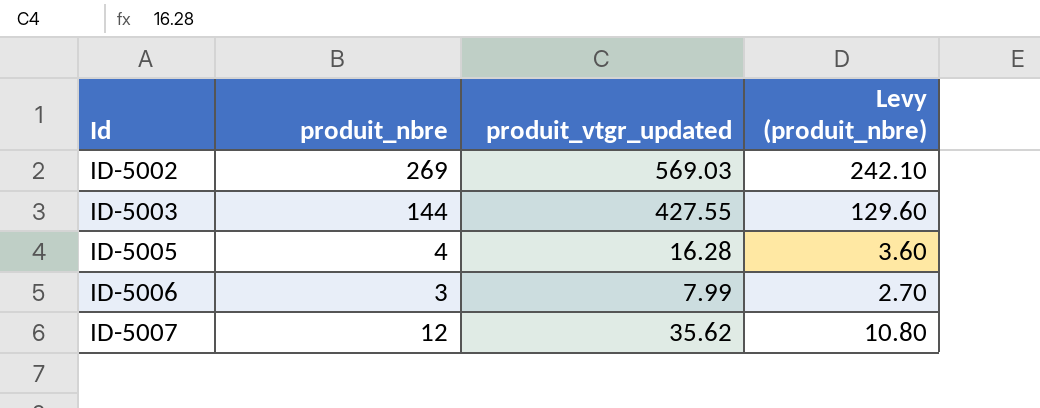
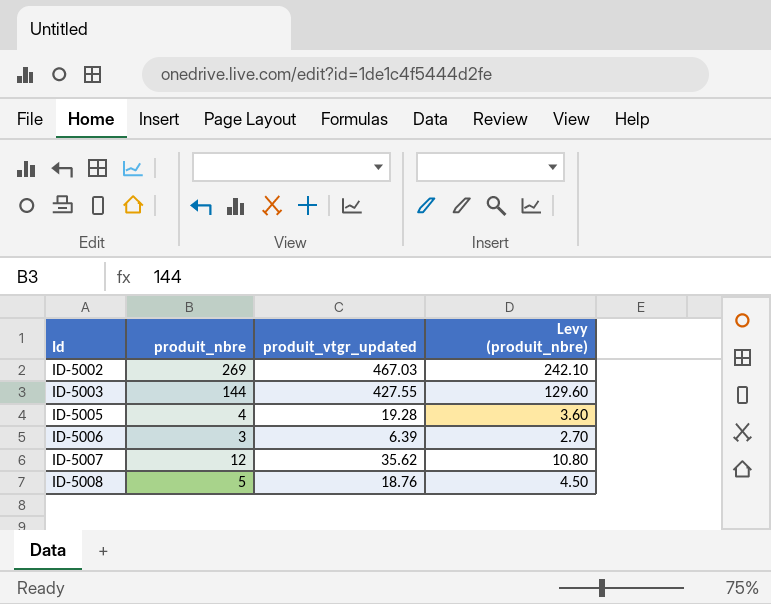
ID-5002 | produit_vtgr_updated: 569.03 -> 467.03
ID-5005 | produit_vtgr_updated: 16.28 -> 19.28
ID-5006 | produit_vtgr_updated: 7.99 -> 6.39
row ID-5008: none -> 5 | 18.76 | 4.50

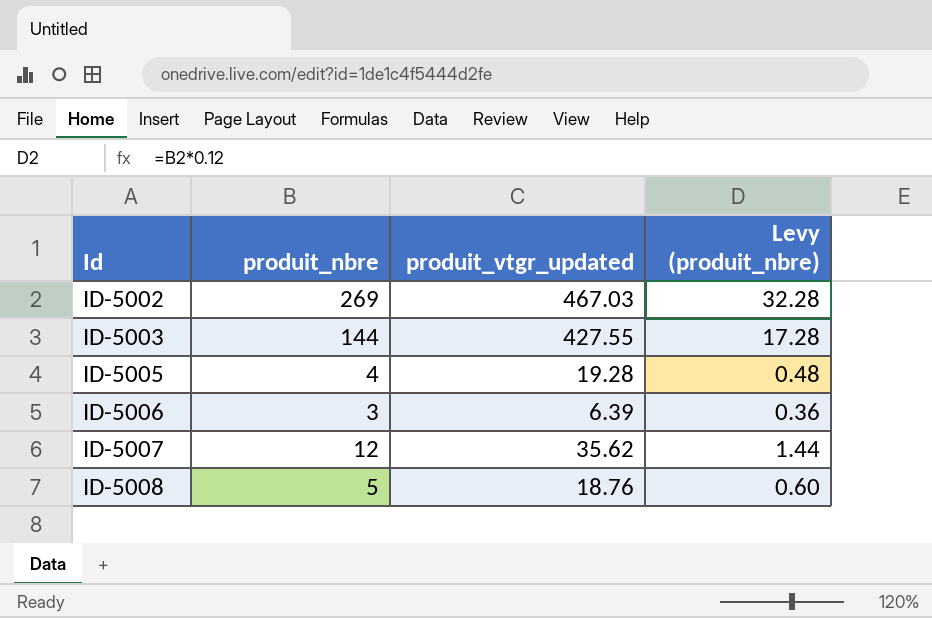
column Levy (produit_nbre) | formula: [produit_nbre] * 0.9 -> [produit_nbre] * 0.12

